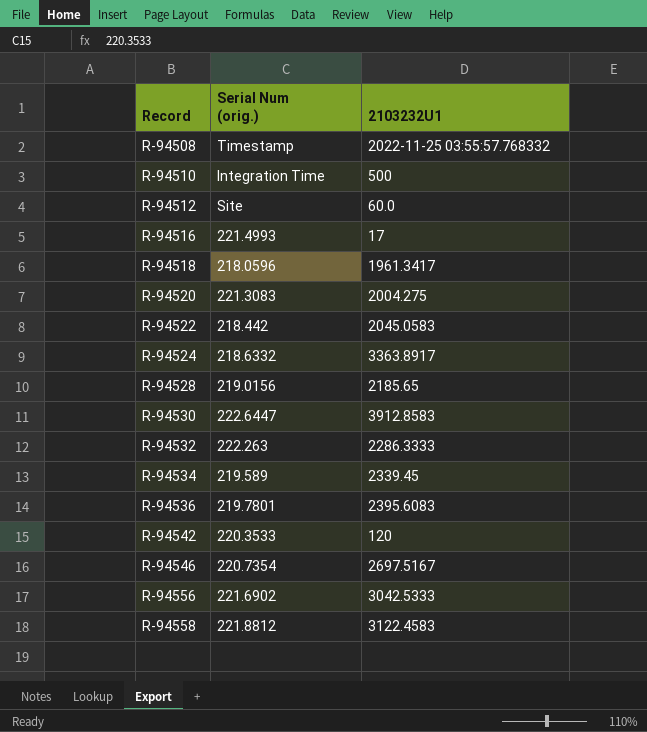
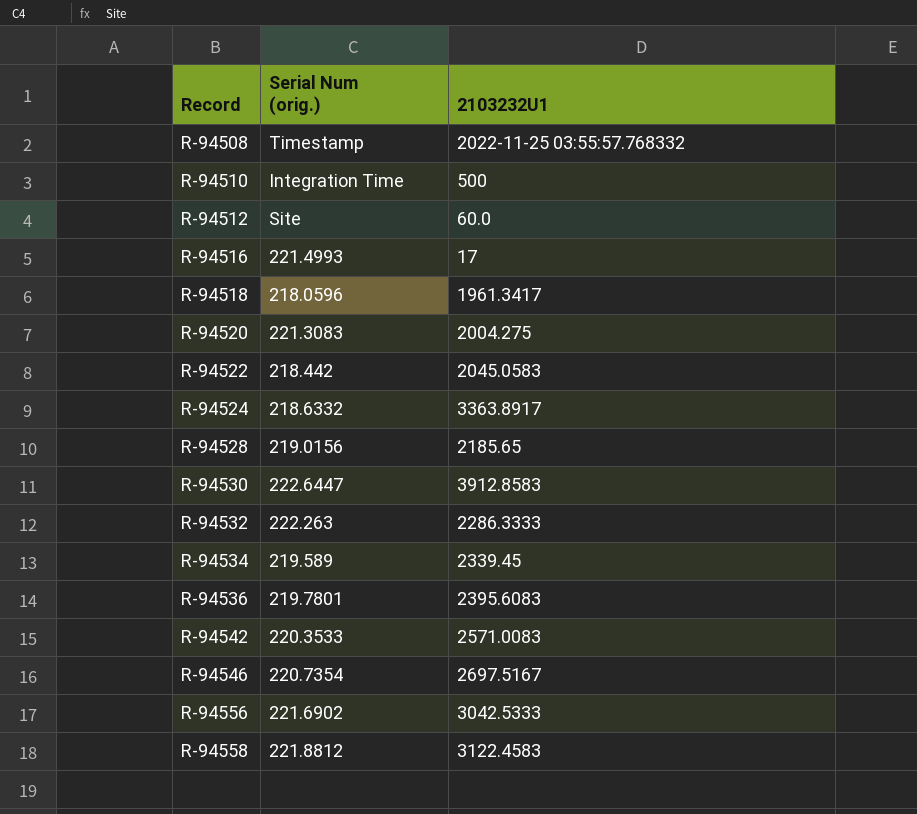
R-94542 | 2103232U1: 120 -> 2571.0083

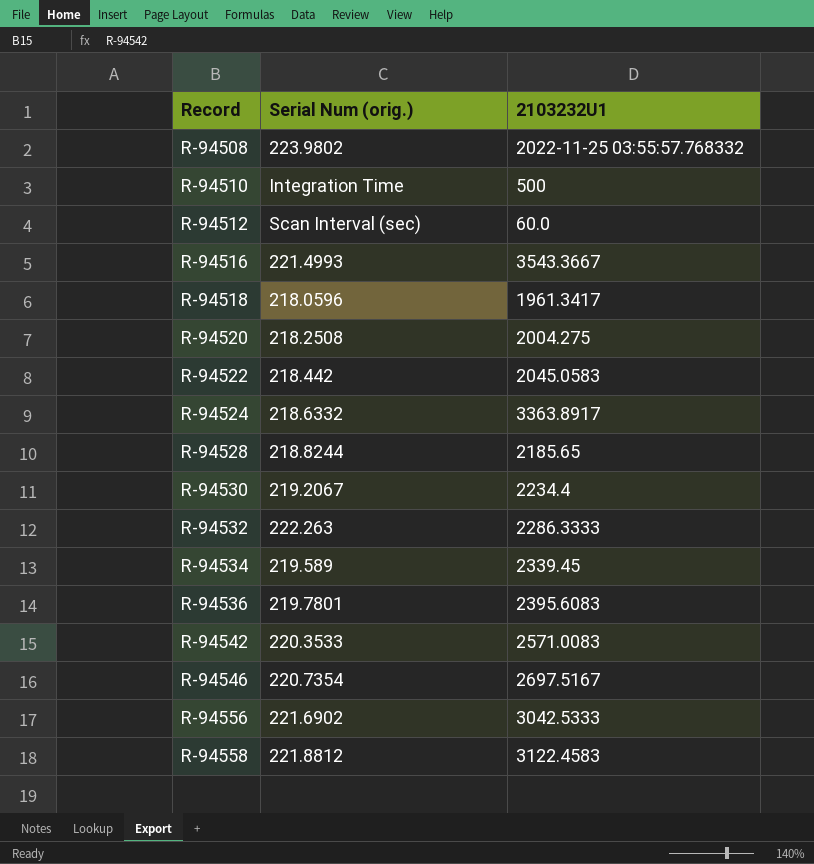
R-94508 | Serial Num (orig.): Timestamp -> 223.9802
R-94512 | Serial Num (orig.): Site -> Scan Interval (sec)
R-94516 | 2103232U1: 17 -> 3543.3667
R-94520 | Serial Num (orig.): 221.3083 -> 218.2508
R-94528 | Serial Num (orig.): 219.0156 -> 218.8244
R-94530 | Serial Num (orig.): 222.6447 -> 219.2067
R-94530 | 2103232U1: 3912.8583 -> 2234.4

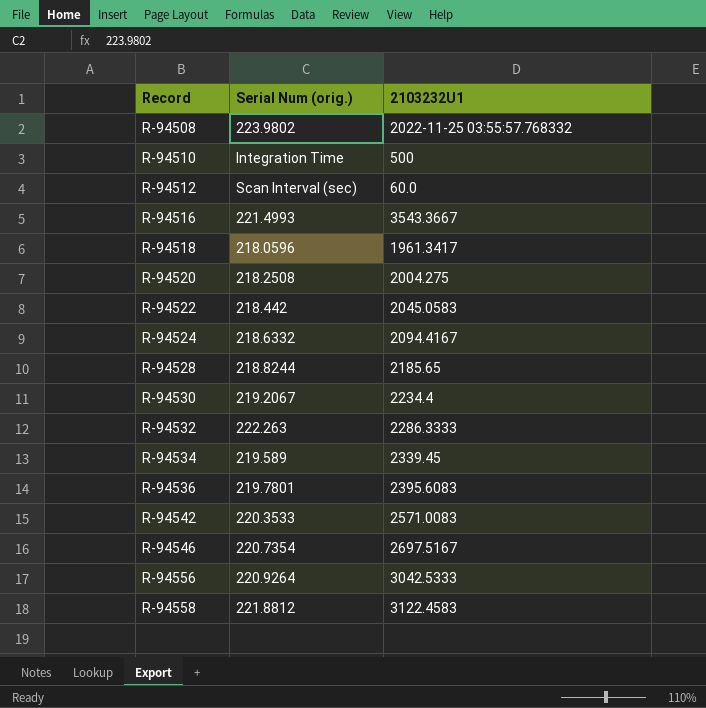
R-94524 | 2103232U1: 3363.8917 -> 2094.4167
R-94556 | Serial Num (orig.): 221.6902 -> 220.9264

